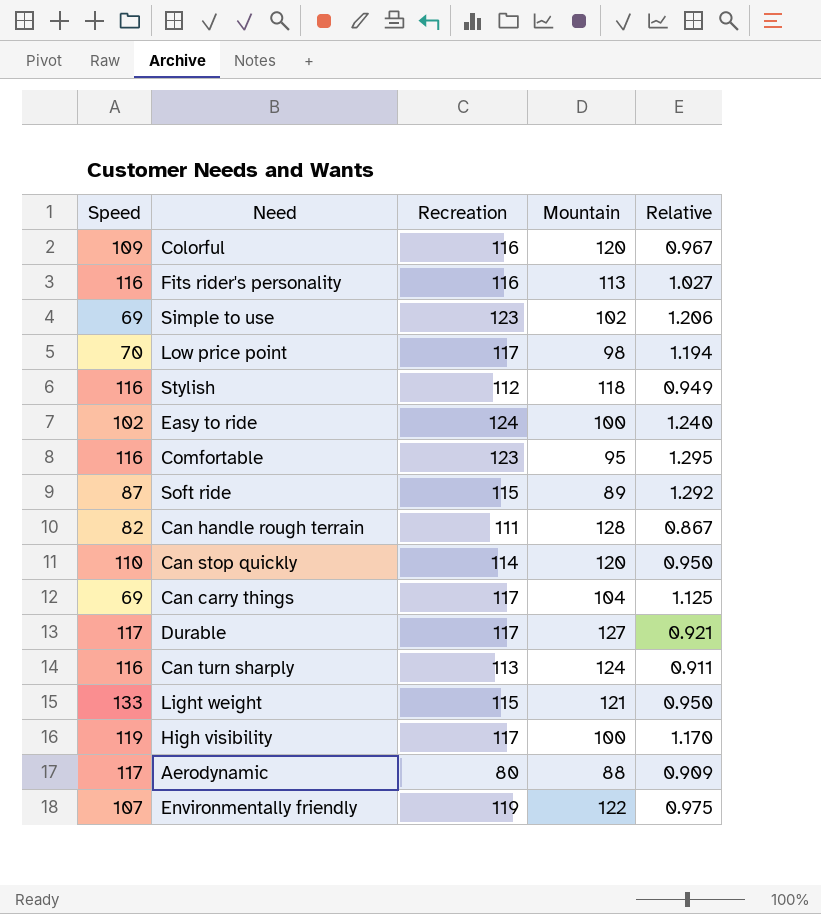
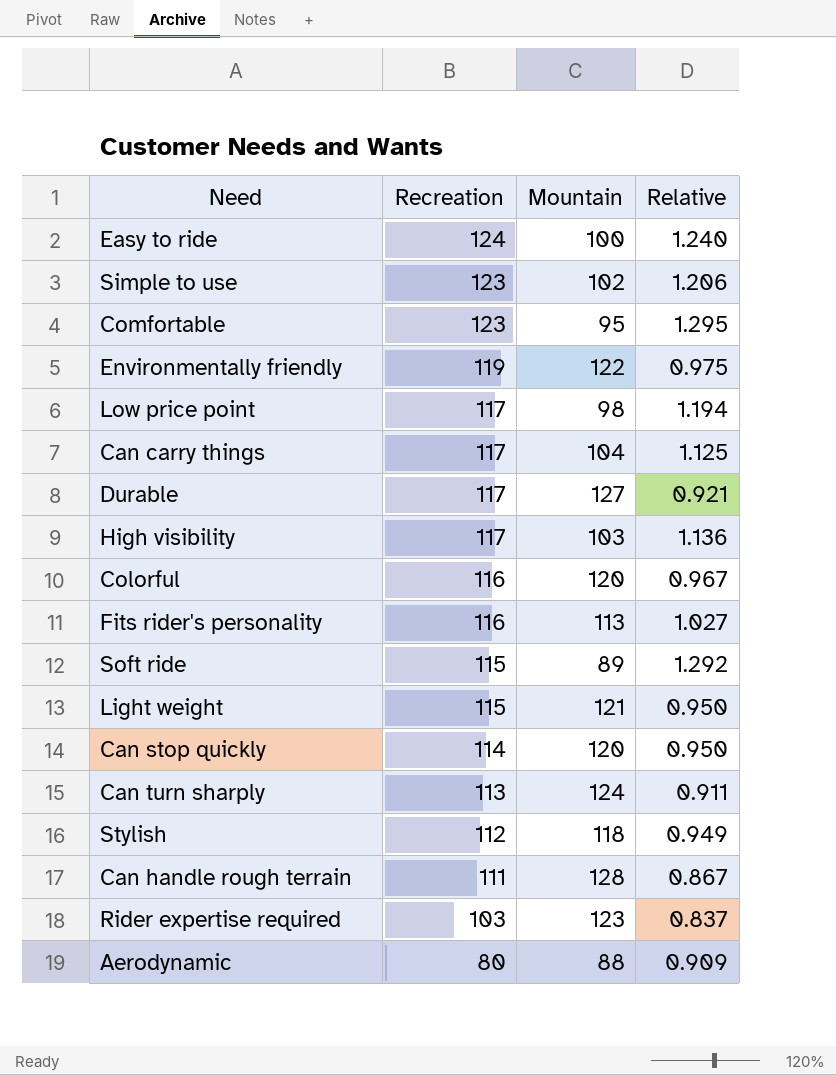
row order: none -> Recreation descending
column Speed | position: 1 -> none
High visibility | Mountain: 100 -> 103
High visibility | Relative: 1.170 -> 1.136
row Rider expertise required: none -> 103 | 123 | 0.837

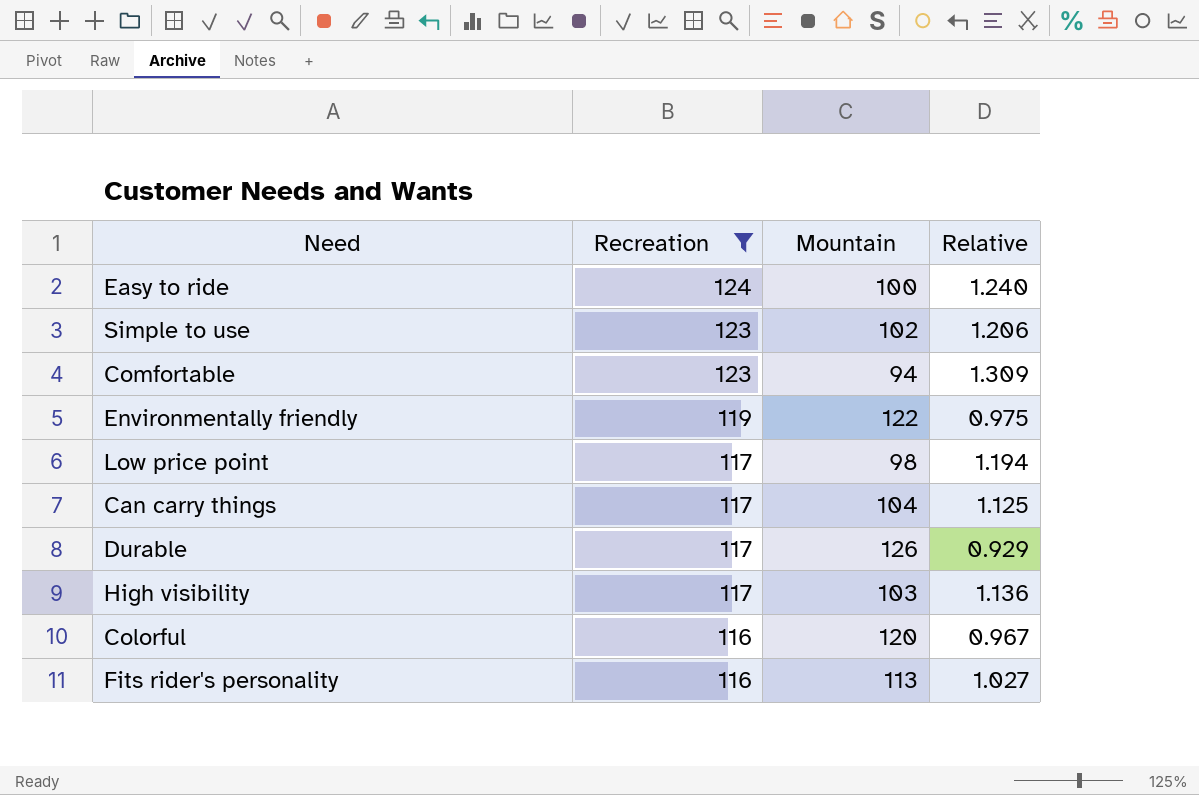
filter: none -> Recreation >= 116
Comfortable | Mountain: 95 -> 94
Comfortable | Relative: 1.295 -> 1.309
Durable | Mountain: 127 -> 126
Durable | Relative: 0.921 -> 0.929

